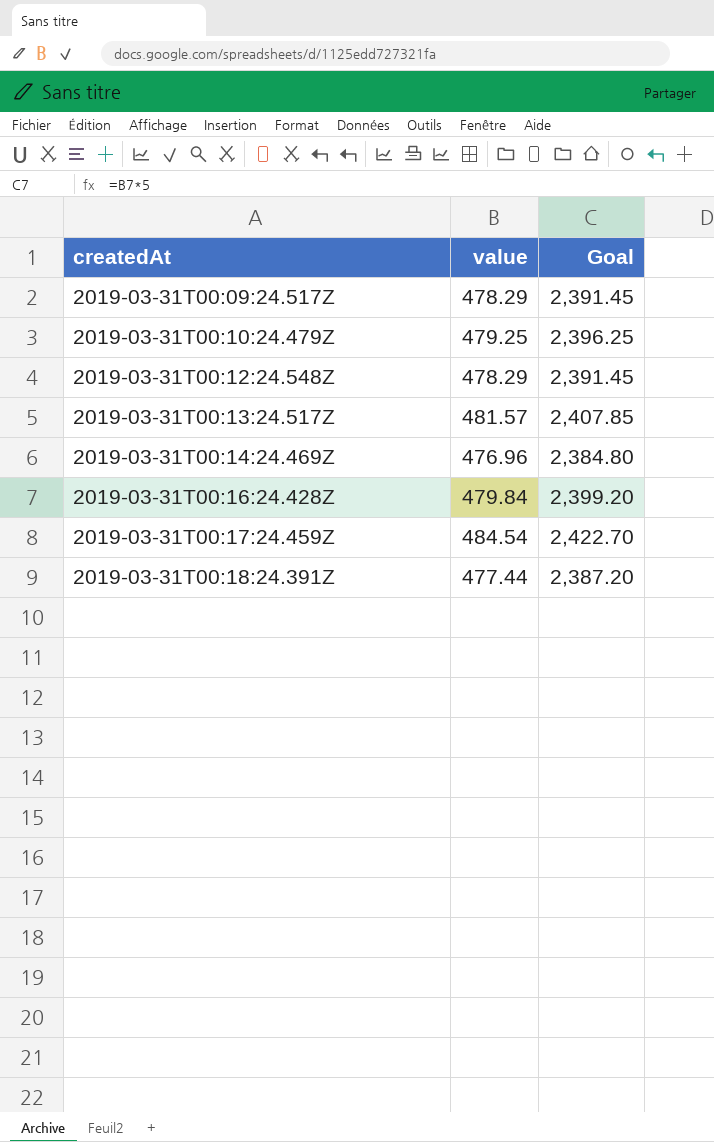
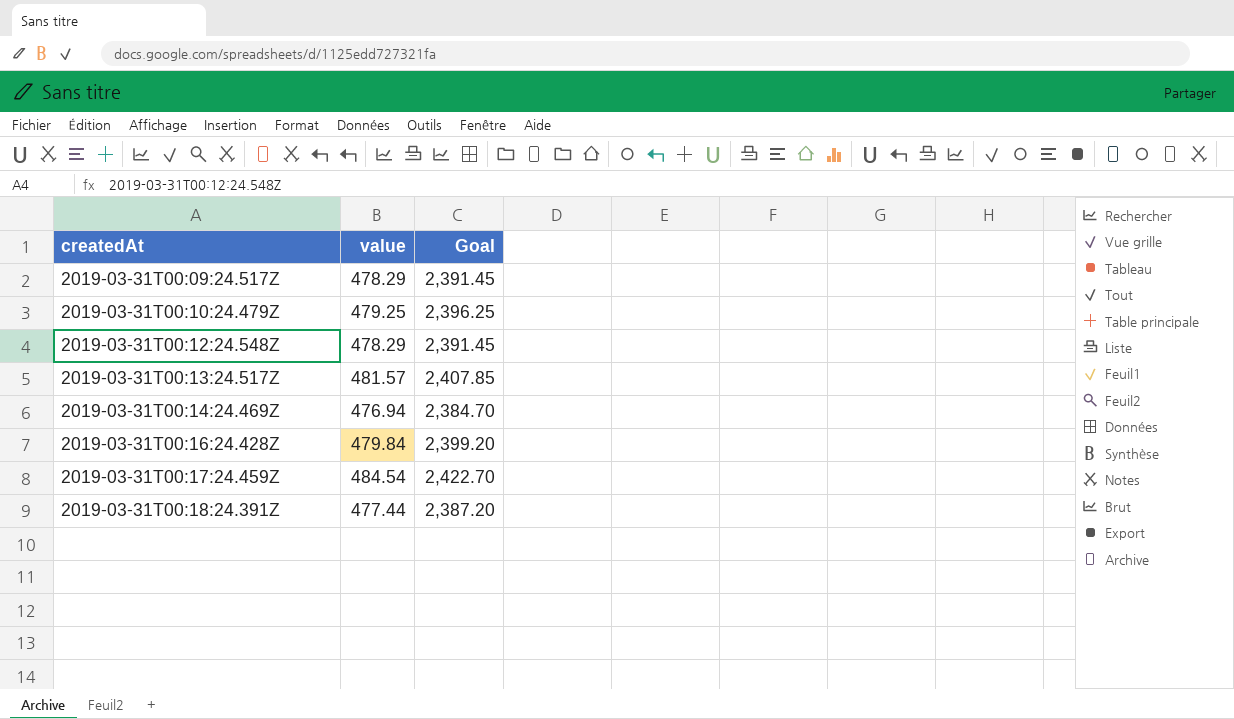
2019-03-31T00:14:24.469Z | value: 476.96 -> 476.94
2019-03-31T00:14:24.469Z | Goal: 2,384.80 -> 2,384.70

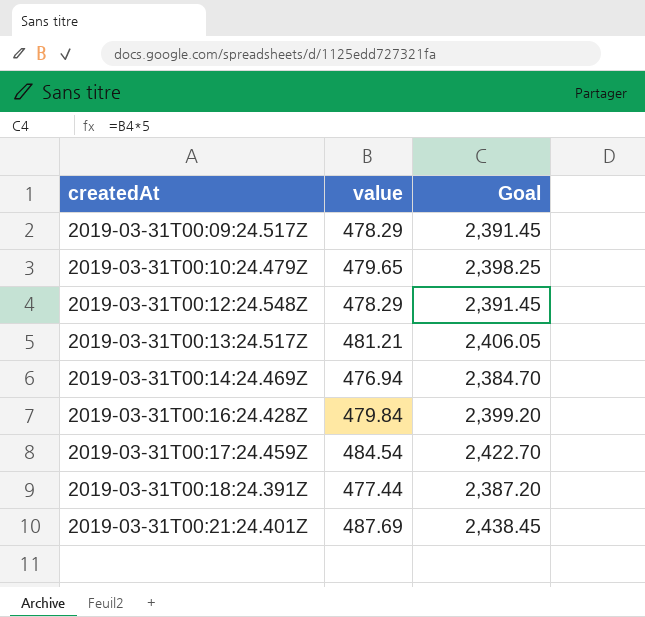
2019-03-31T00:10:24.479Z | value: 479.25 -> 479.65
2019-03-31T00:10:24.479Z | Goal: 2,396.25 -> 2,398.25
2019-03-31T00:13:24.517Z | value: 481.57 -> 481.21
2019-03-31T00:13:24.517Z | Goal: 2,407.85 -> 2,406.05
row 2019-03-31T00:21:24.401Z: none -> 487.69 | 2,438.45

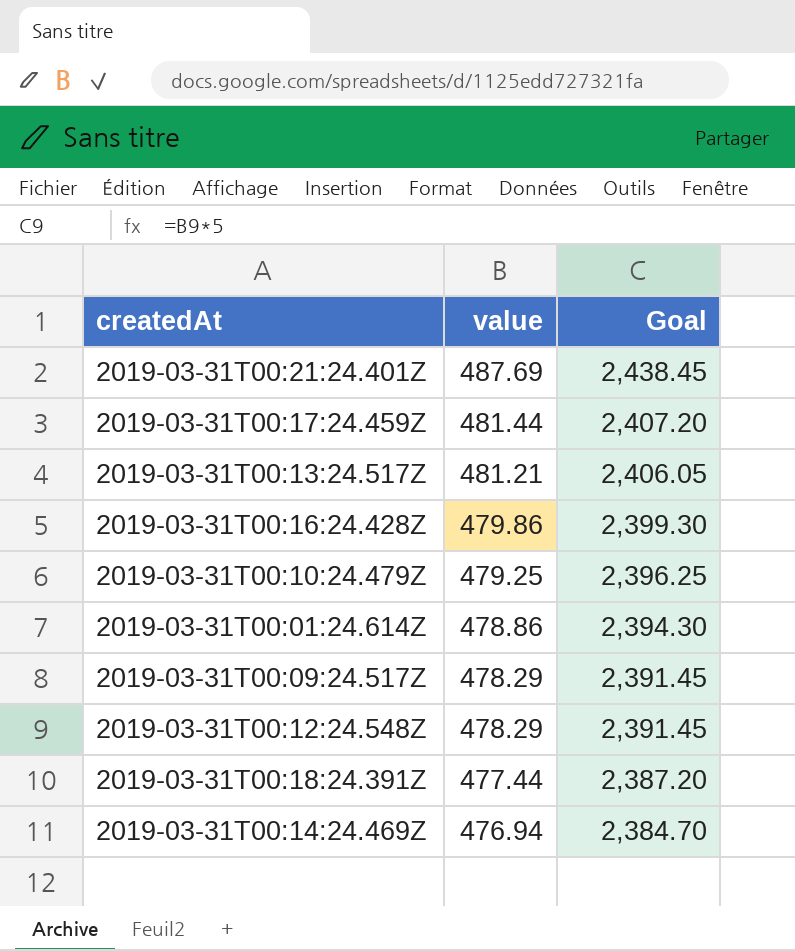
row order: createdAt ascending -> value descending
2019-03-31T00:17:24.459Z | value: 484.54 -> 481.44
2019-03-31T00:17:24.459Z | Goal: 2,422.70 -> 2,407.20
2019-03-31T00:16:24.428Z | value: 479.84 -> 479.86
2019-03-31T00:16:24.428Z | Goal: 2,399.20 -> 2,399.30
2019-03-31T00:10:24.479Z | value: 479.65 -> 479.25
2019-03-31T00:10:24.479Z | Goal: 2,398.25 -> 2,396.25
row 2019-03-31T00:01:24.614Z: none -> 478.86 | 2,394.30

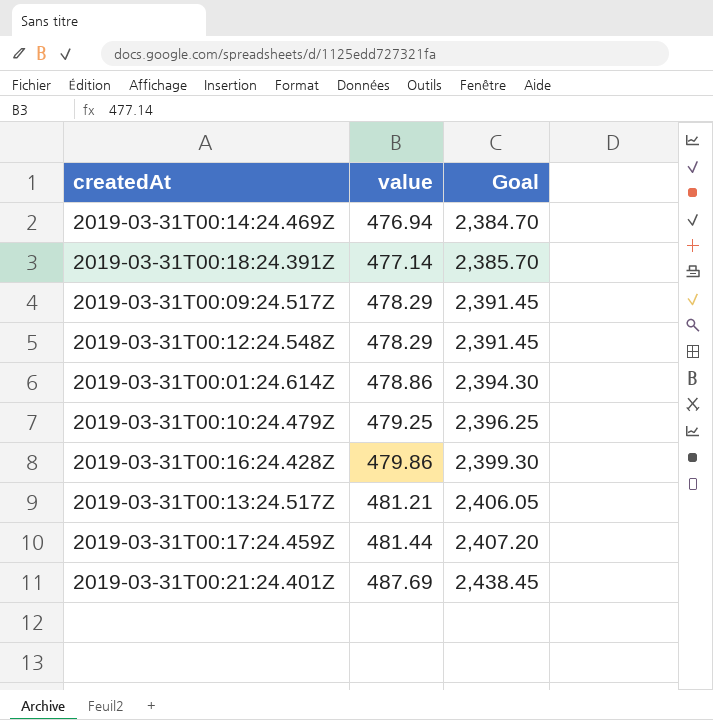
row order: value descending -> value ascending
2019-03-31T00:18:24.391Z | value: 477.44 -> 477.14
2019-03-31T00:18:24.391Z | Goal: 2,387.20 -> 2,385.70

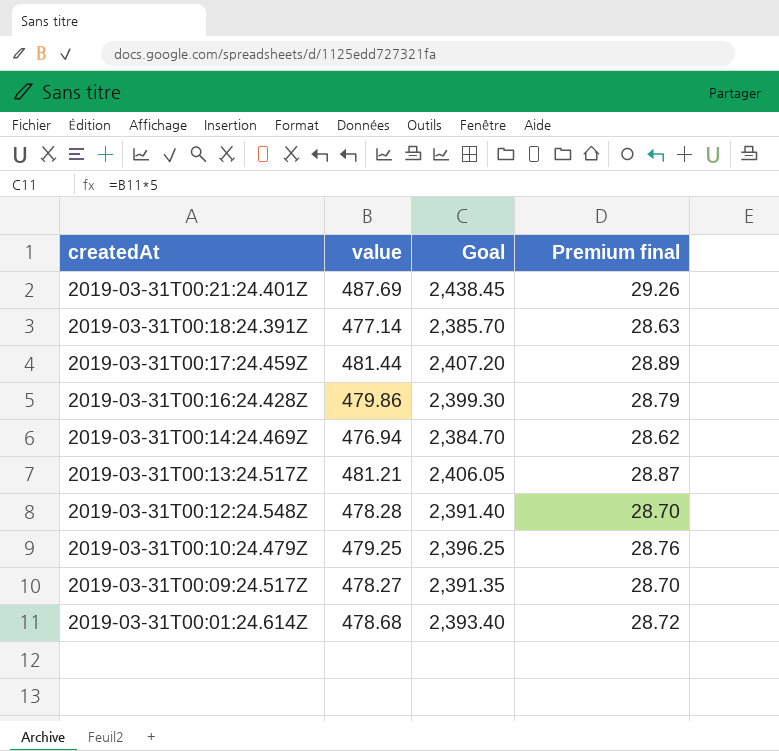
row order: value ascending -> createdAt descending
column Premium final | formula: none -> [value] * 0.06
2019-03-31T00:12:24.548Z | value: 478.29 -> 478.28
2019-03-31T00:12:24.548Z | Goal: 2,391.45 -> 2,391.40
2019-03-31T00:09:24.517Z | value: 478.29 -> 478.27
2019-03-31T00:09:24.517Z | Goal: 2,391.45 -> 2,391.35
2019-03-31T00:01:24.614Z | value: 478.86 -> 478.68
2019-03-31T00:01:24.614Z | Goal: 2,394.30 -> 2,393.40

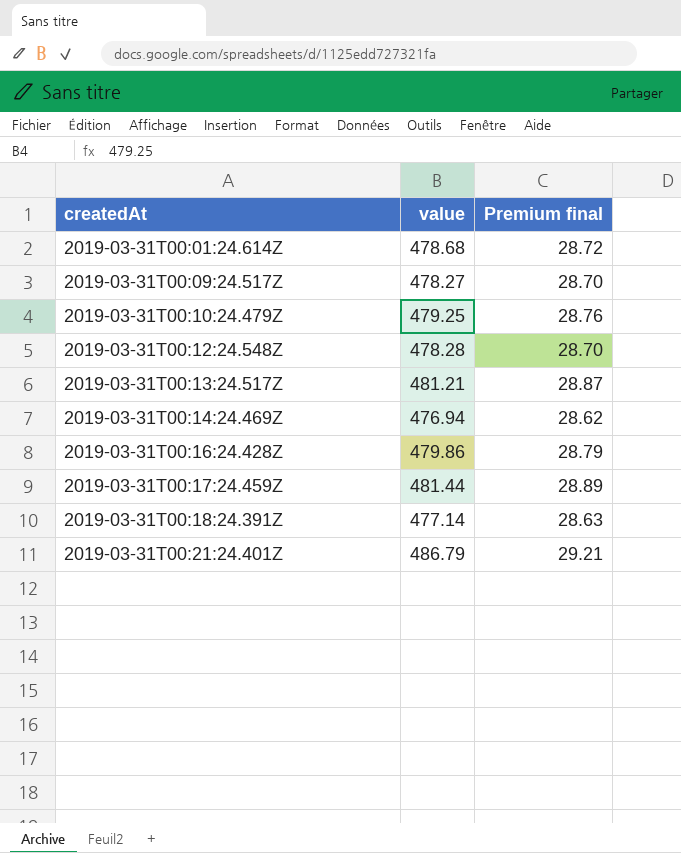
row order: createdAt descending -> createdAt ascending
column Goal | formula: [value] * 5 -> none
2019-03-31T00:21:24.401Z | value: 487.69 -> 486.79
2019-03-31T00:21:24.401Z | Premium final: 29.26 -> 29.21

